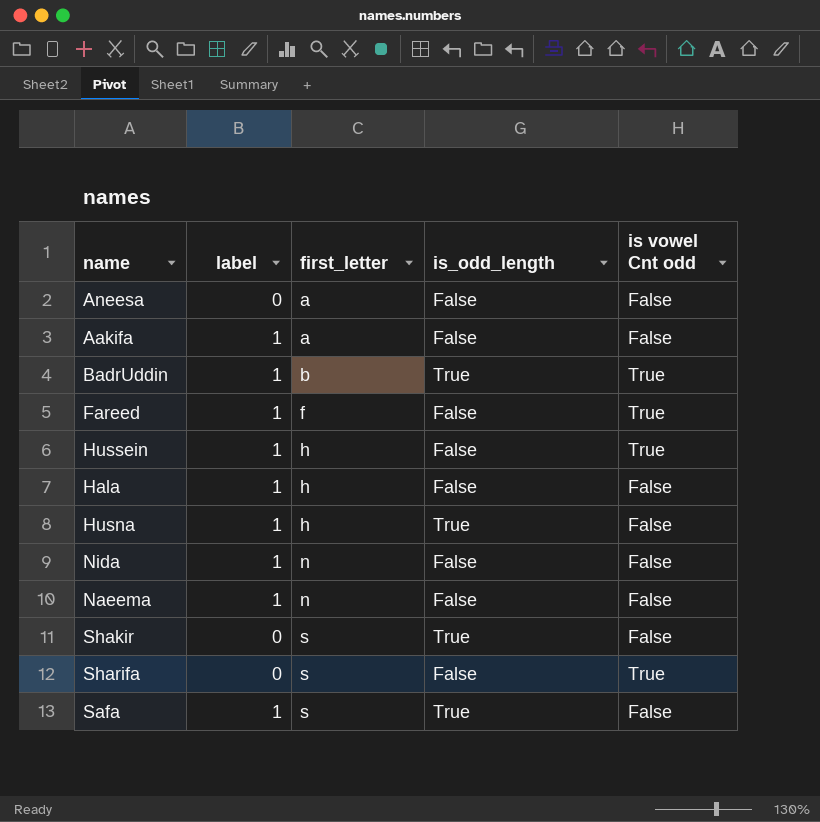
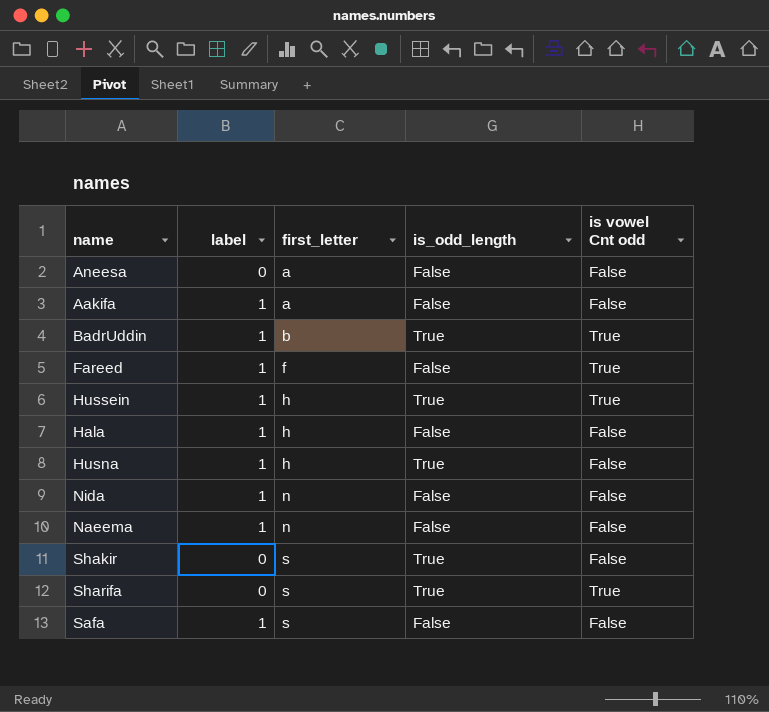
Hussein | is_odd_length: False -> True
Sharifa | is_odd_length: False -> True
Safa | is_odd_length: True -> False

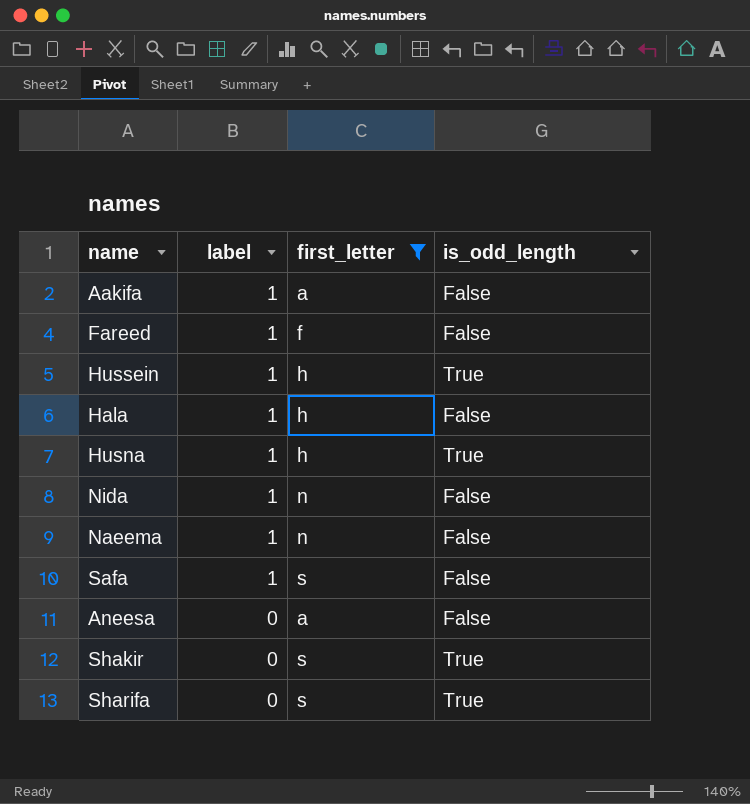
filter: none -> first_letter != b
row order: first_letter ascending -> label descending
column is vowel Cnt odd | position: 5 -> none

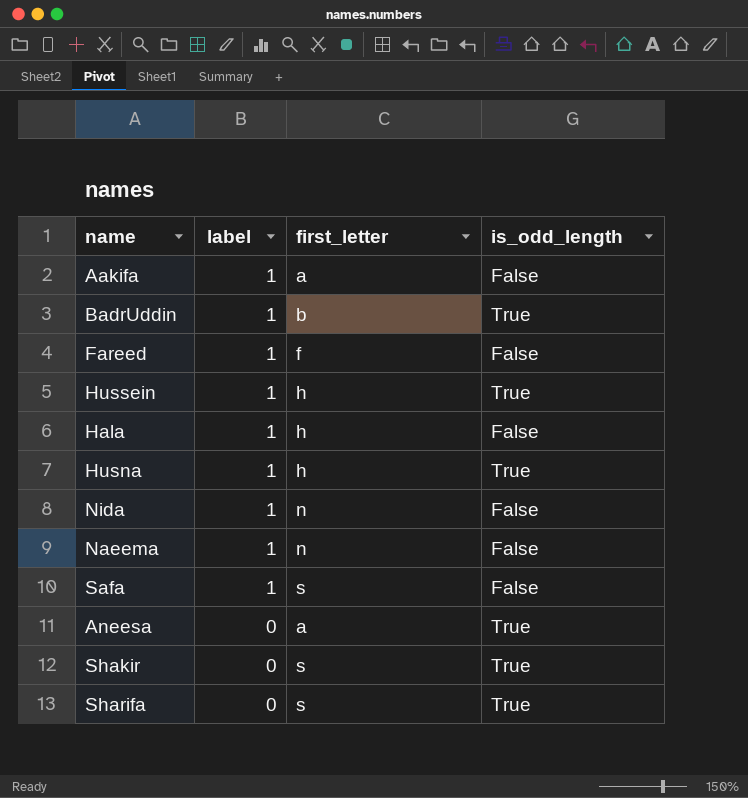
filter: first_letter != b -> none
Aneesa | is_odd_length: False -> True

